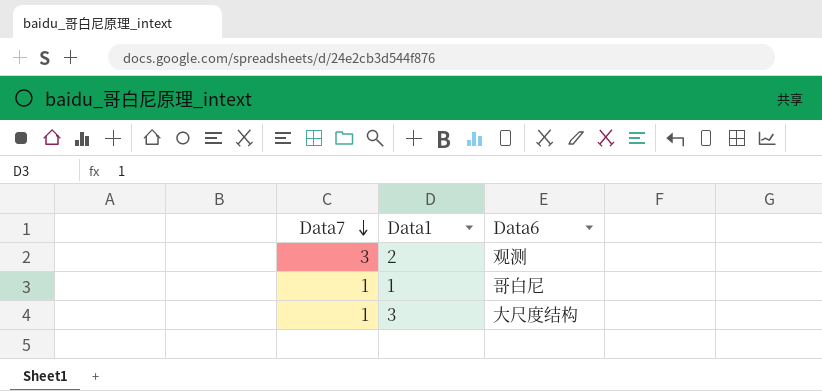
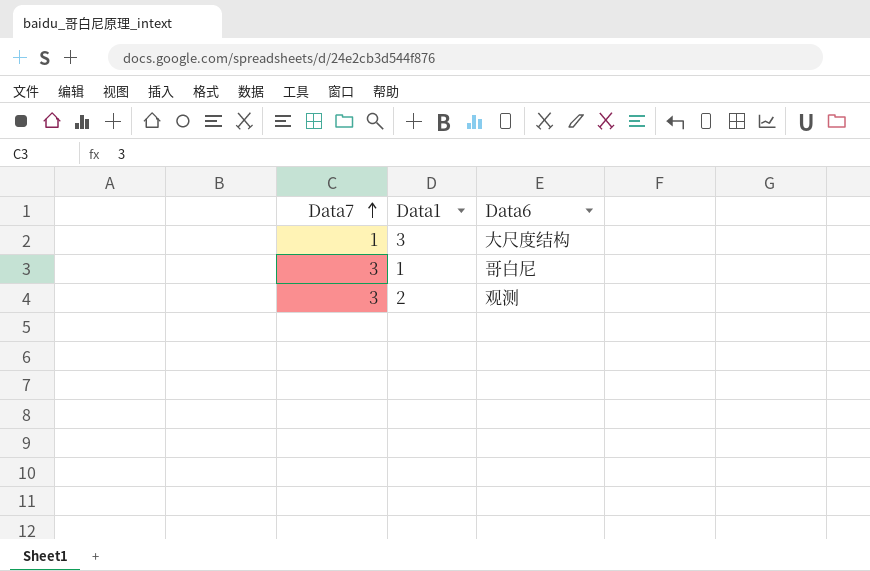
row order: Data7 descending -> Data7 ascending
1 | Data7: 1 -> 3

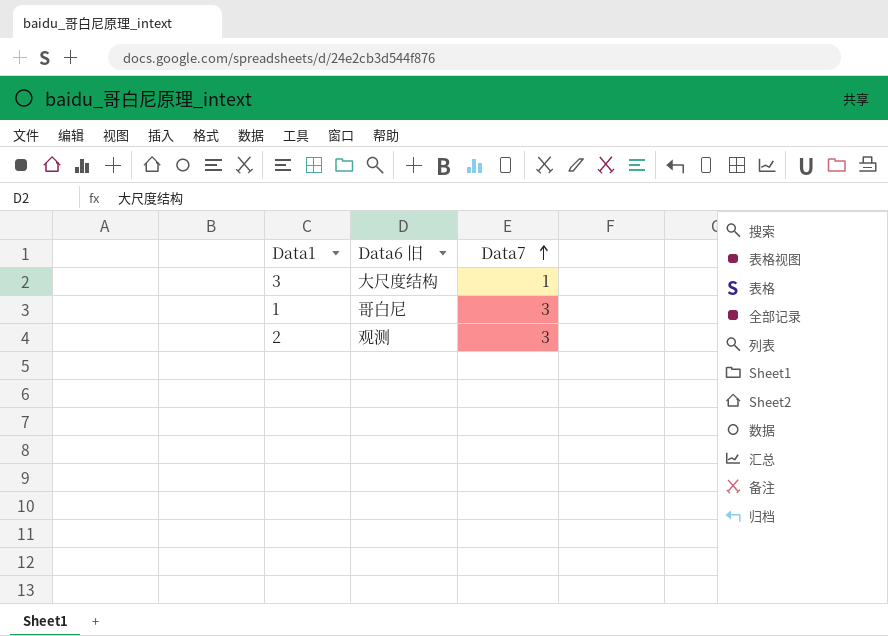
column name: Data6 -> Data6 旧
column Data7 | position: 1 -> 3

